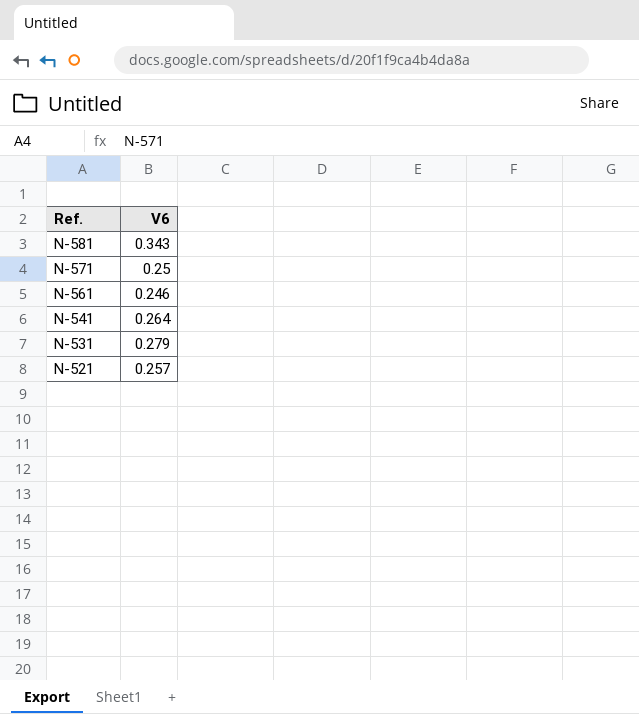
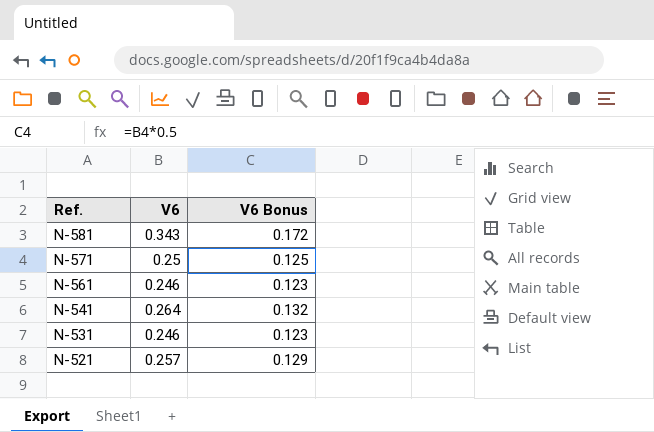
column V6 Bonus | formula: none -> [V6] * 0.5
N-531 | V6: 0.279 -> 0.246

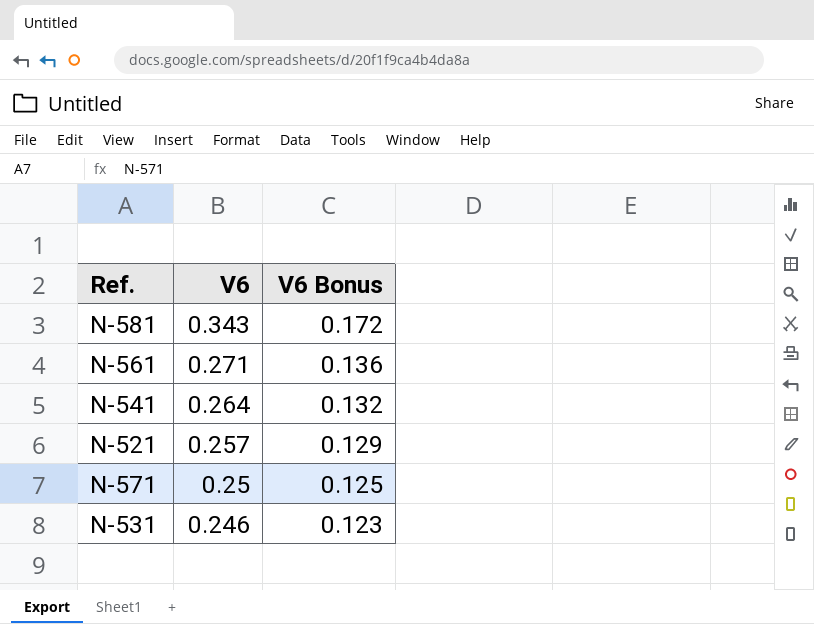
row order: Ref. descending -> V6 descending
N-561 | V6: 0.246 -> 0.271
N-561 | V6 Bonus: 0.123 -> 0.136

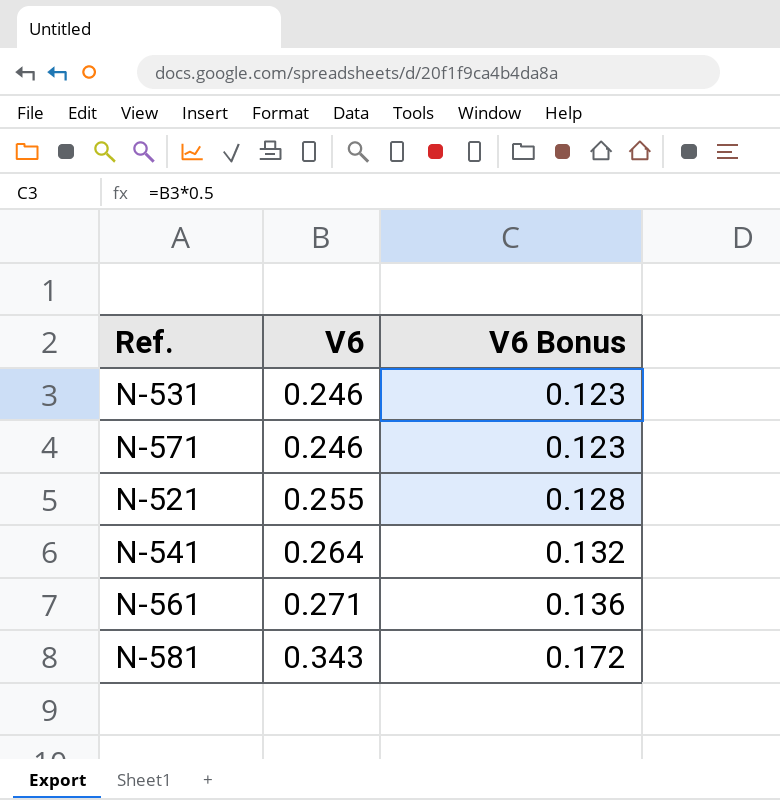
row order: V6 descending -> V6 ascending
N-571 | V6: 0.25 -> 0.246
N-571 | V6 Bonus: 0.125 -> 0.123
N-521 | V6: 0.257 -> 0.255
N-521 | V6 Bonus: 0.129 -> 0.128

